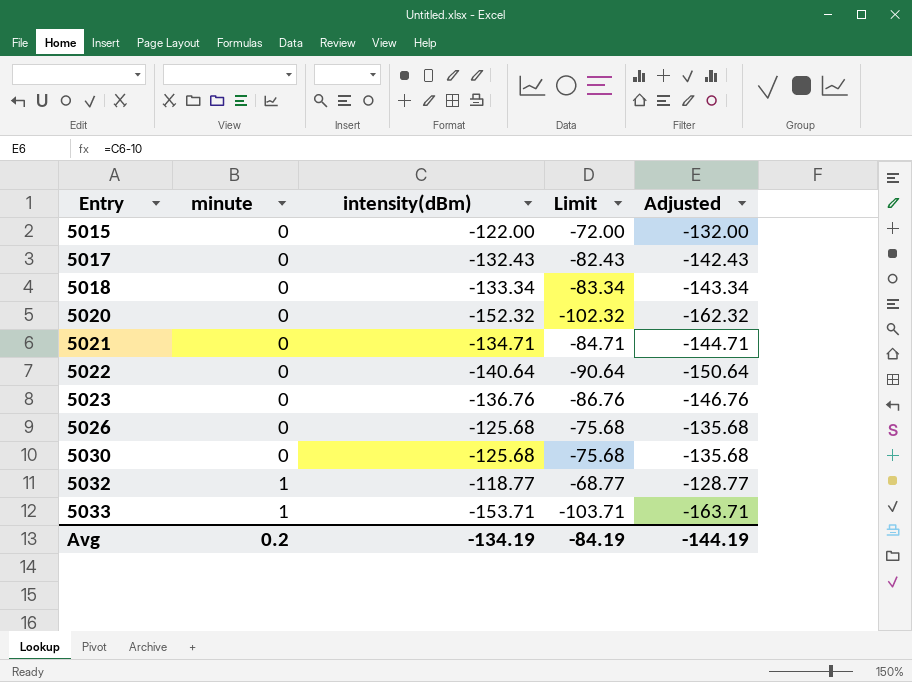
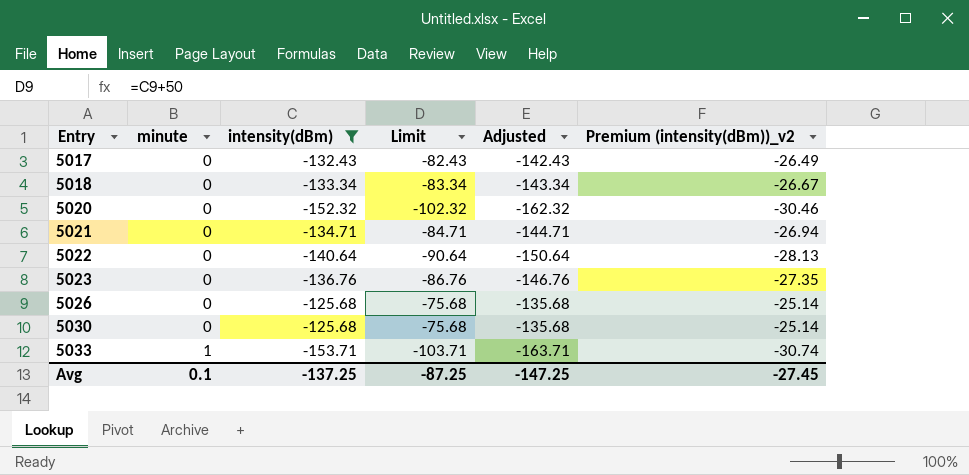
filter: none -> intensity(dBm) <= -125.68
column Premium (intensity(dBm))_v2 | formula: none -> [intensity(dBm)] * 0.2
Avg | minute: 0.2 -> 0.1
Avg | intensity(dBm): -134.19 -> -137.25
Avg | Limit: -84.19 -> -87.25
Avg | Adjusted: -144.19 -> -147.25

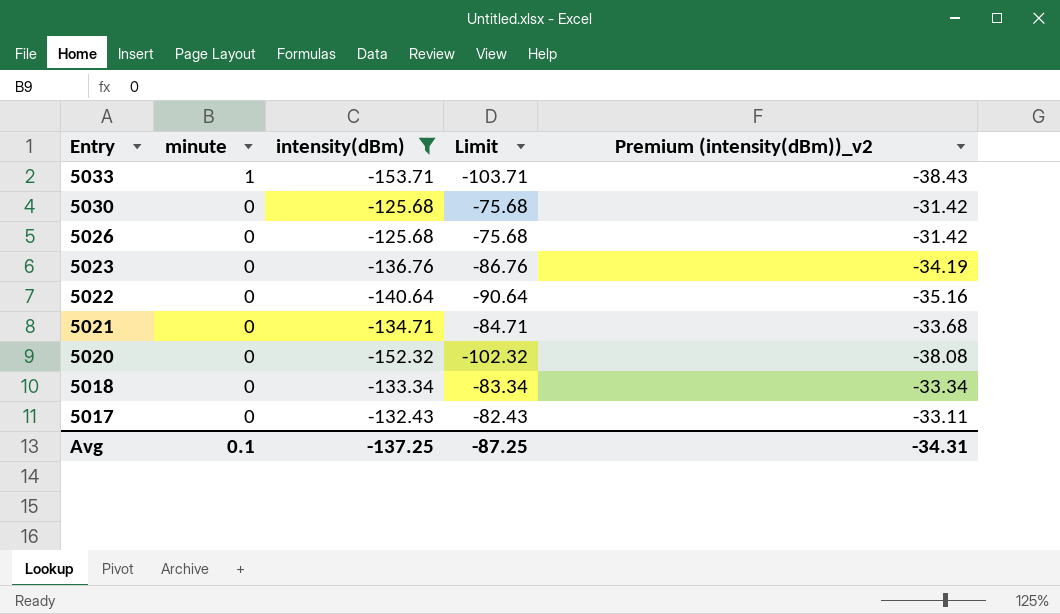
row order: Entry ascending -> Entry descending
column Adjusted | formula: [intensity(dBm)] - 10 -> none
column Premium (intensity(dBm))_v2 | formula: [intensity(dBm)] * 0.2 -> [intensity(dBm)] * 0.25
Avg | Premium (intensity(dBm))_v2: -27.45 -> -34.31

